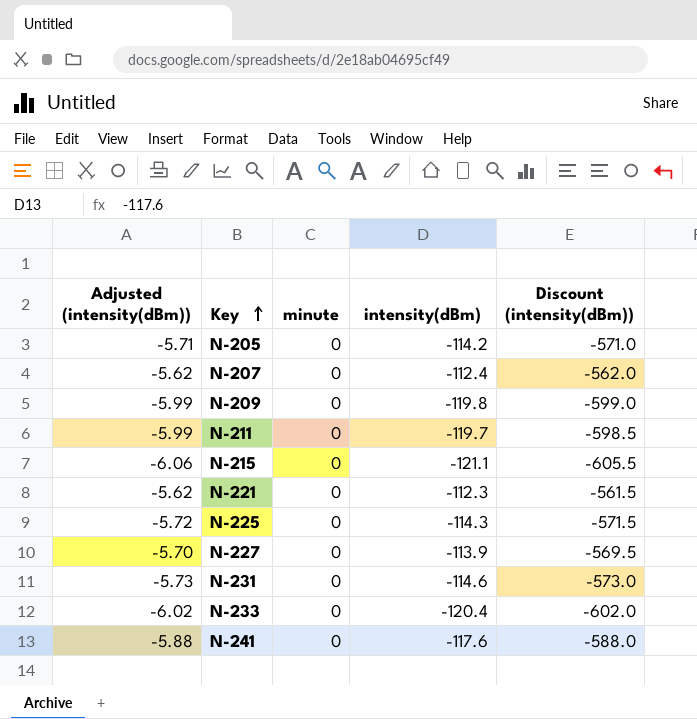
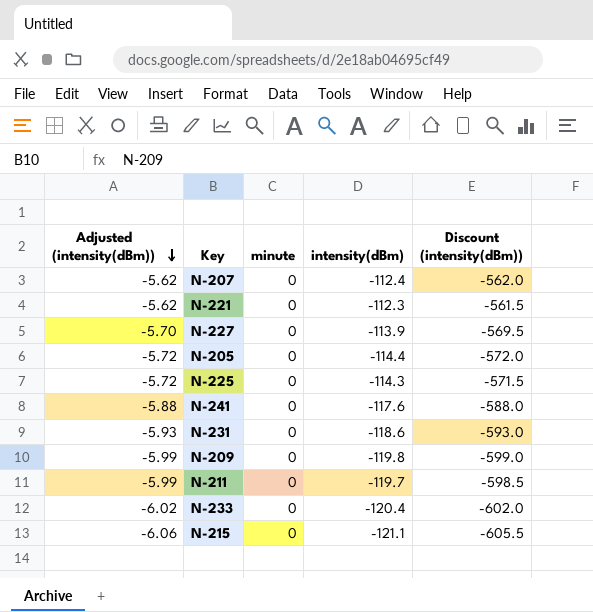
row order: Key ascending -> Adjusted (intensity(dBm)) descending
N-205 | Adjusted (intensity(dBm)): -5.71 -> -5.72
N-205 | intensity(dBm): -114.2 -> -114.4
N-205 | Discount (intensity(dBm)): -571.0 -> -572.0
N-231 | Adjusted (intensity(dBm)): -5.73 -> -5.93
N-231 | intensity(dBm): -114.6 -> -118.6
N-231 | Discount (intensity(dBm)): -573.0 -> -593.0

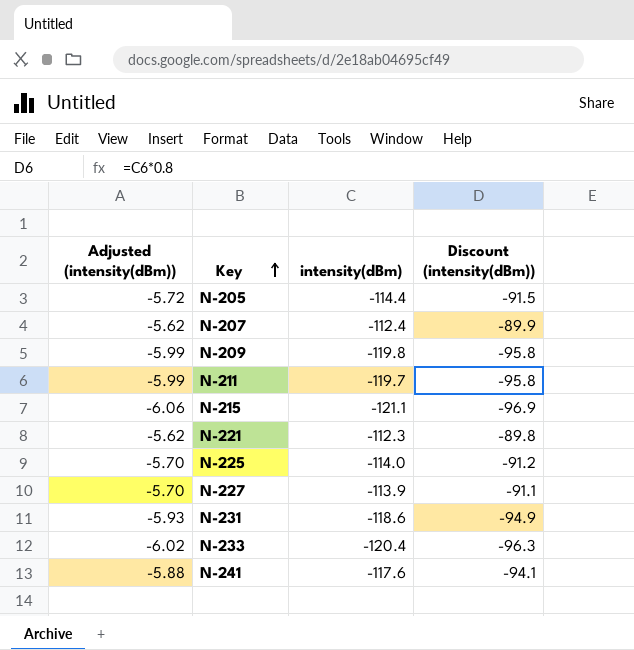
row order: Adjusted (intensity(dBm)) descending -> Key ascending
column minute | position: 3 -> none
column Discount (intensity(dBm)) | formula: [intensity(dBm)] * 5 -> [intensity(dBm)] * 0.8
N-225 | Adjusted (intensity(dBm)): -5.72 -> -5.70
N-225 | intensity(dBm): -114.3 -> -114.0

